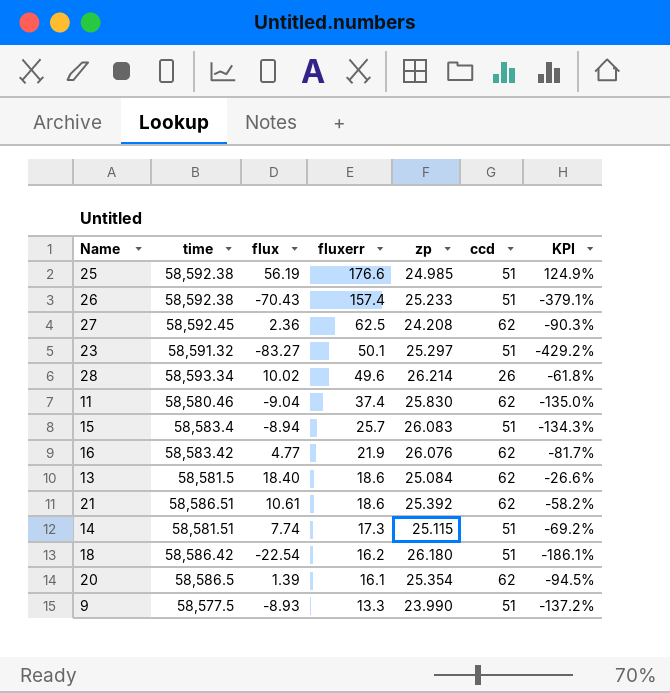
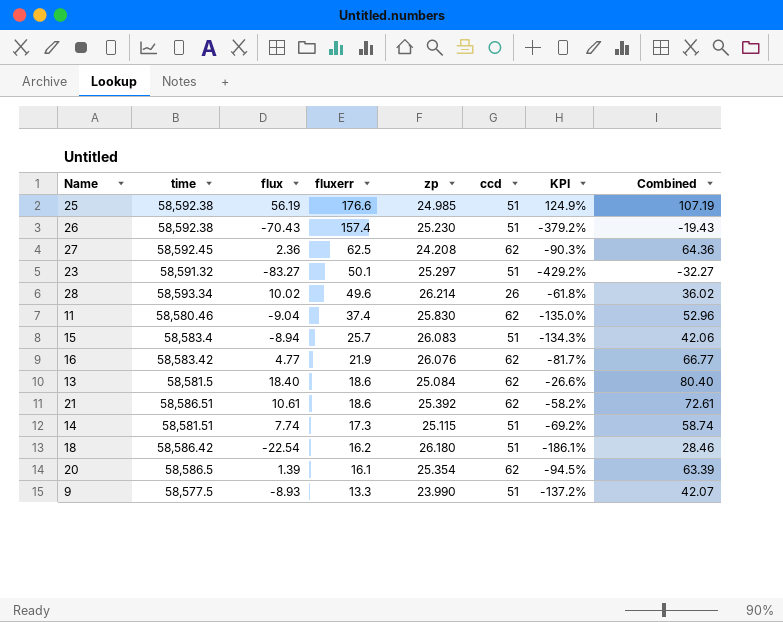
column Combined | formula: none -> [flux] + [ccd]
26 | zp: 25.233 -> 25.230
26 | KPI: -379.1% -> -379.2%

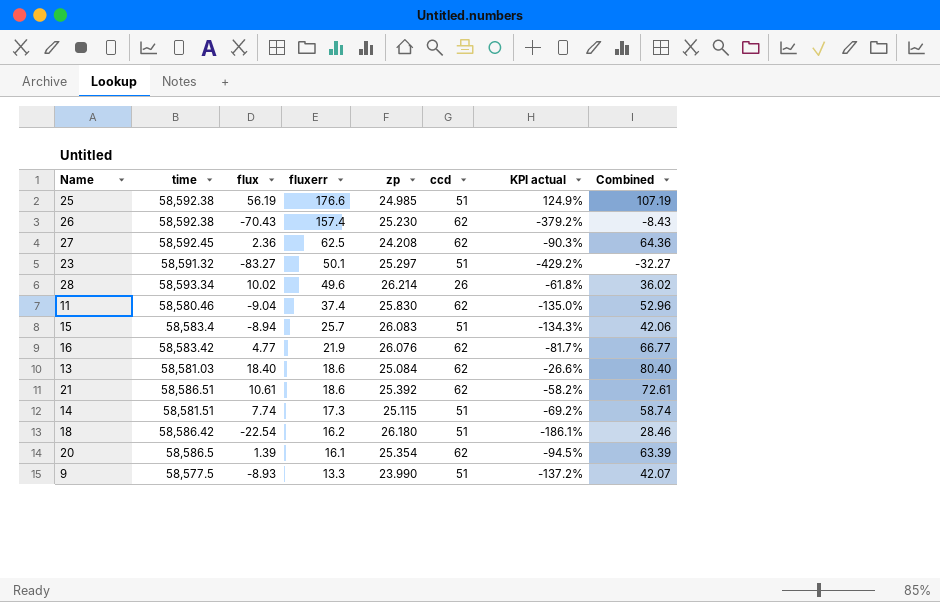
column name: KPI -> KPI actual
26 | ccd: 51 -> 62
26 | Combined: -19.43 -> -8.43
13 | time: 58,581.5 -> 58,581.03

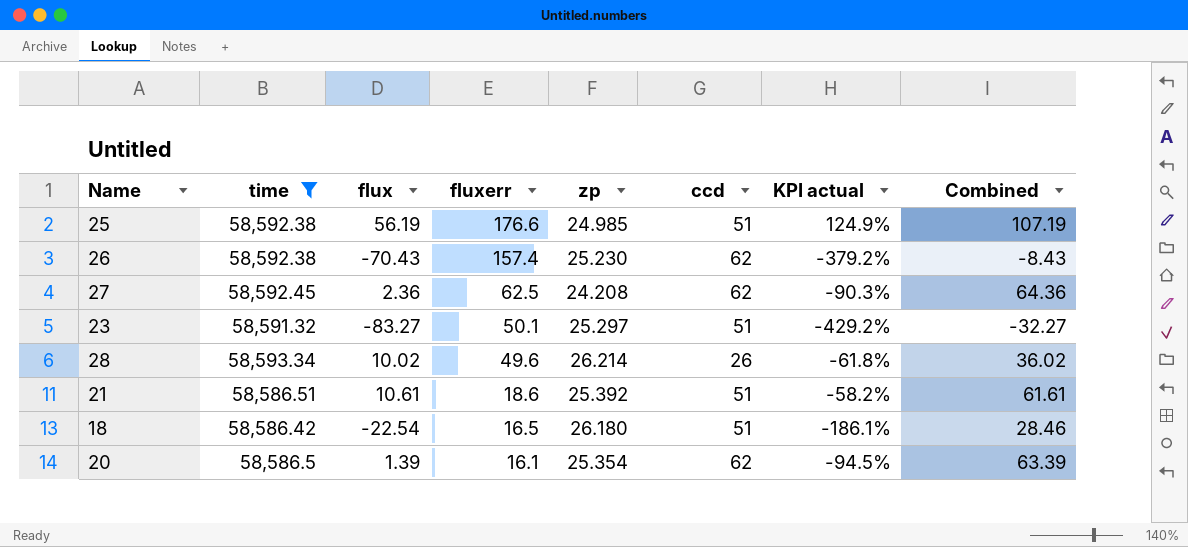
filter: none -> time >= 58,586.42
21 | ccd: 62 -> 51
21 | Combined: 72.61 -> 61.61
18 | fluxerr: 16.2 -> 16.5

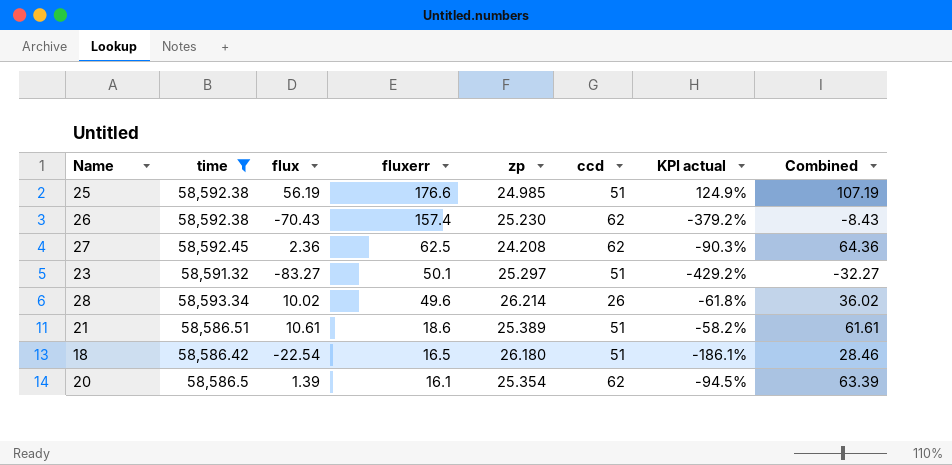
21 | zp: 25.392 -> 25.389

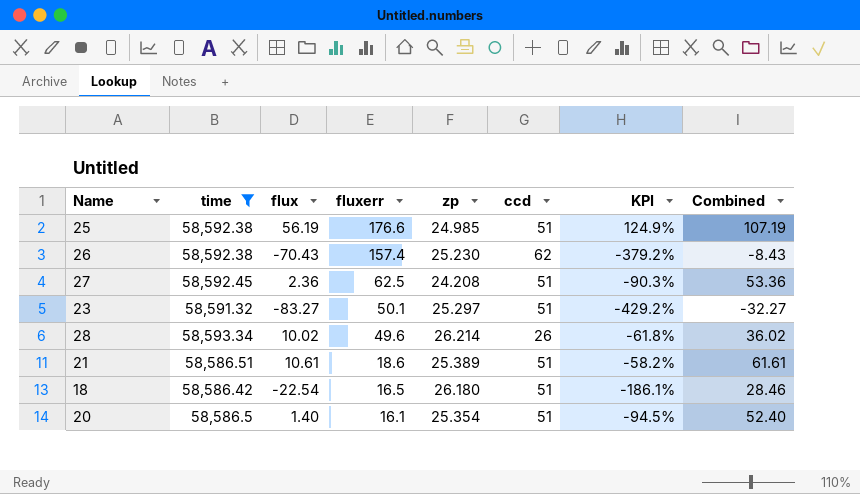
column name: KPI actual -> KPI
27 | ccd: 62 -> 51
27 | Combined: 64.36 -> 53.36
20 | flux: 1.39 -> 1.40
20 | ccd: 62 -> 51
20 | Combined: 63.39 -> 52.40

